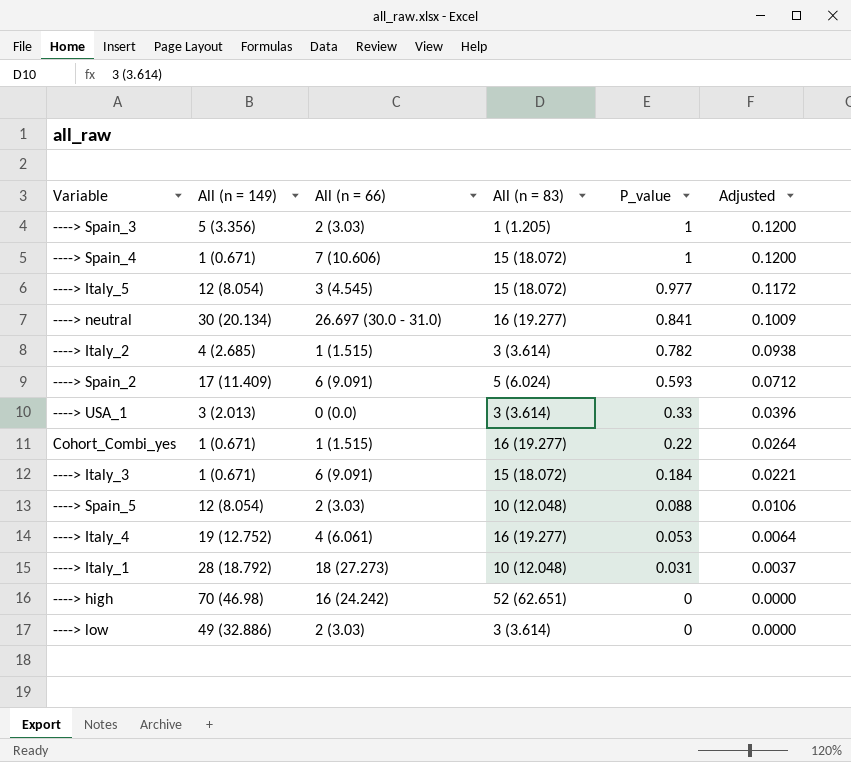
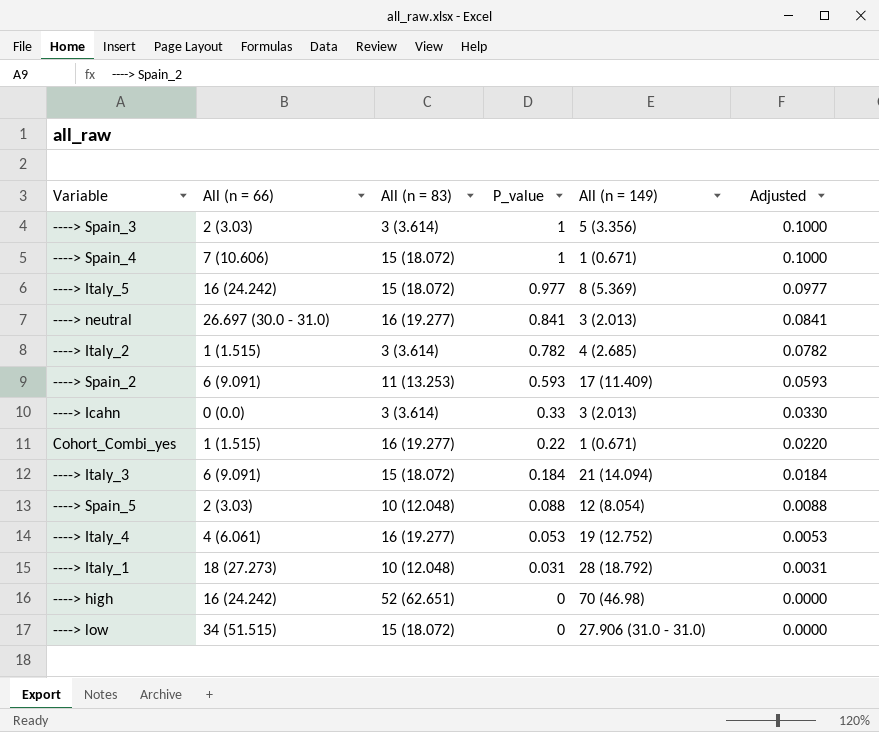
column All (n = 149) | position: 2 -> 5
column Adjusted | formula: [P_value] * 0.12 -> [P_value] * 0.1
row ----> USA_1: 3 (2.013) | 0 (0.0) | 3 (3.614) | 0.33 | 0.0396 -> none
----> Spain_3 | All (n = 83): 1 (1.205) -> 3 (3.614)
----> Italy_5 | All (n = 66): 3 (4.545) -> 16 (24.242)
----> Italy_5 | All (n = 149): 12 (8.054) -> 8 (5.369)
----> neutral | All (n = 149): 30 (20.134) -> 3 (2.013)
----> Spain_2 | All (n = 83): 5 (6.024) -> 11 (13.253)
row ----> Icahn: none -> 0 (0.0) | 3 (3.614) | 0.33 | 3 (2.013) | 0.0330
----> Italy_3 | All (n = 149): 1 (0.671) -> 21 (14.094)
----> low | All (n = 66): 2 (3.03) -> 34 (51.515)
----> low | All (n = 83): 3 (3.614) -> 15 (18.072)
----> low | All (n = 149): 49 (32.886) -> 27.906 (31.0 - 31.0)

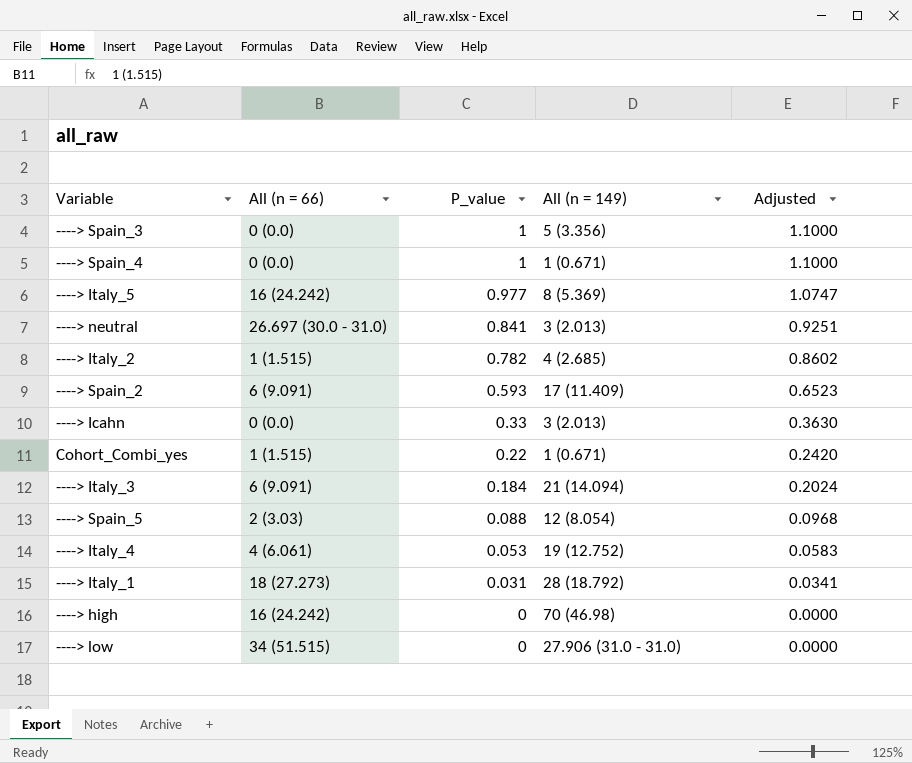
column All (n = 83) | position: 3 -> none
column Adjusted | formula: [P_value] * 0.1 -> [P_value] * 1.1
----> Spain_3 | All (n = 66): 2 (3.03) -> 0 (0.0)
----> Spain_4 | All (n = 66): 7 (10.606) -> 0 (0.0)

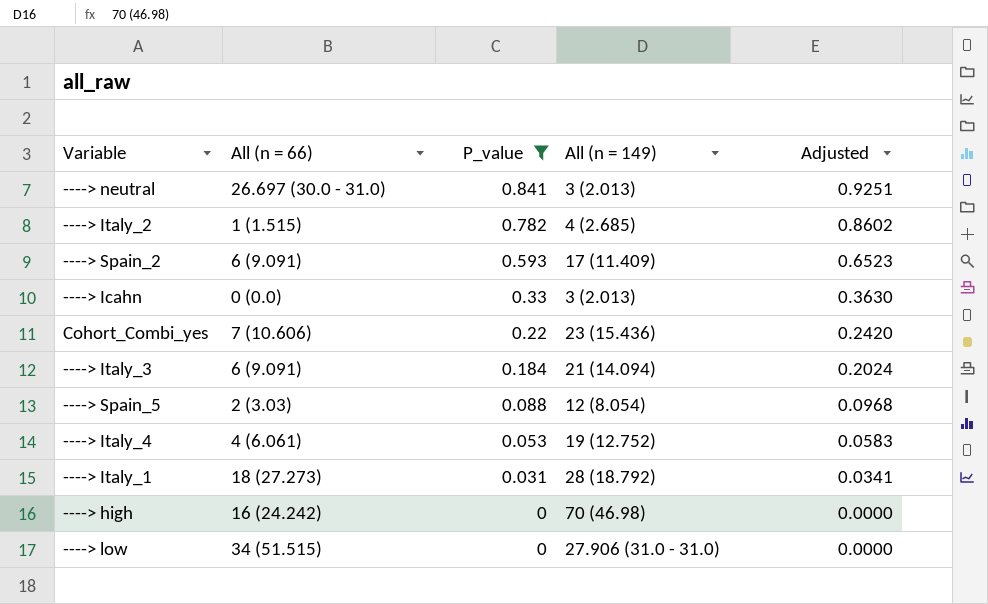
filter: none -> P_value <= 0.841
Cohort_Combi_yes | All (n = 66): 1 (1.515) -> 7 (10.606)
Cohort_Combi_yes | All (n = 149): 1 (0.671) -> 23 (15.436)

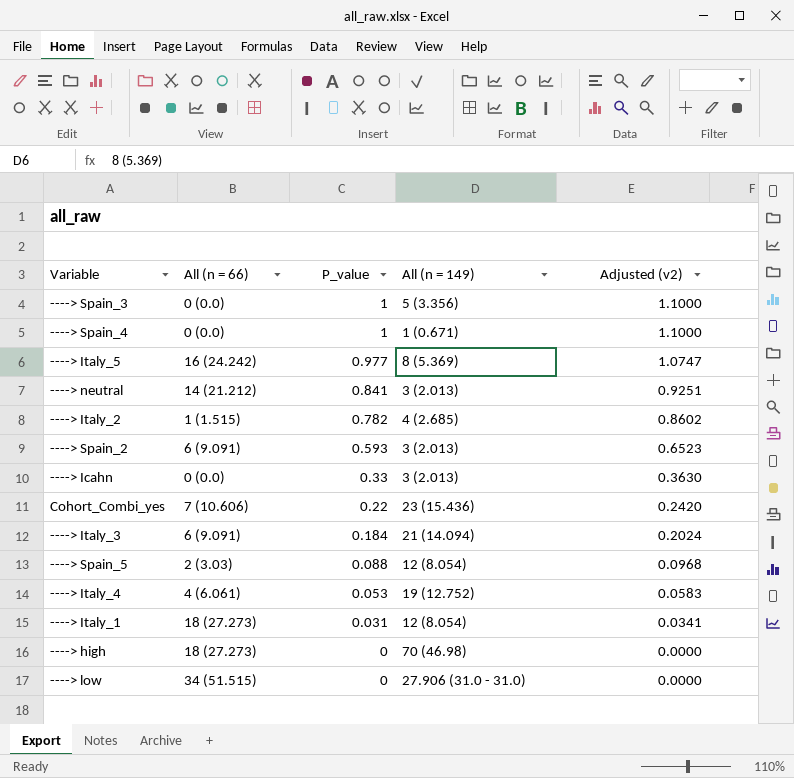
filter: P_value <= 0.841 -> none
column name: Adjusted -> Adjusted (v2)
----> neutral | All (n = 66): 26.697 (30.0 - 31.0) -> 14 (21.212)
----> Spain_2 | All (n = 149): 17 (11.409) -> 3 (2.013)
----> Italy_1 | All (n = 149): 28 (18.792) -> 12 (8.054)
----> high | All (n = 66): 16 (24.242) -> 18 (27.273)

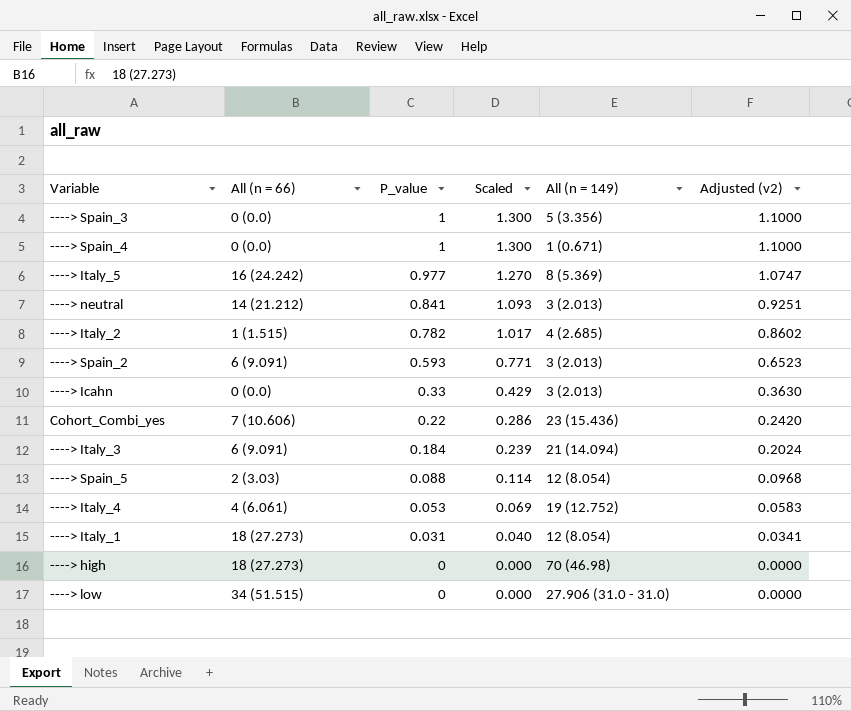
column Scaled | formula: none -> [P_value] * 1.3

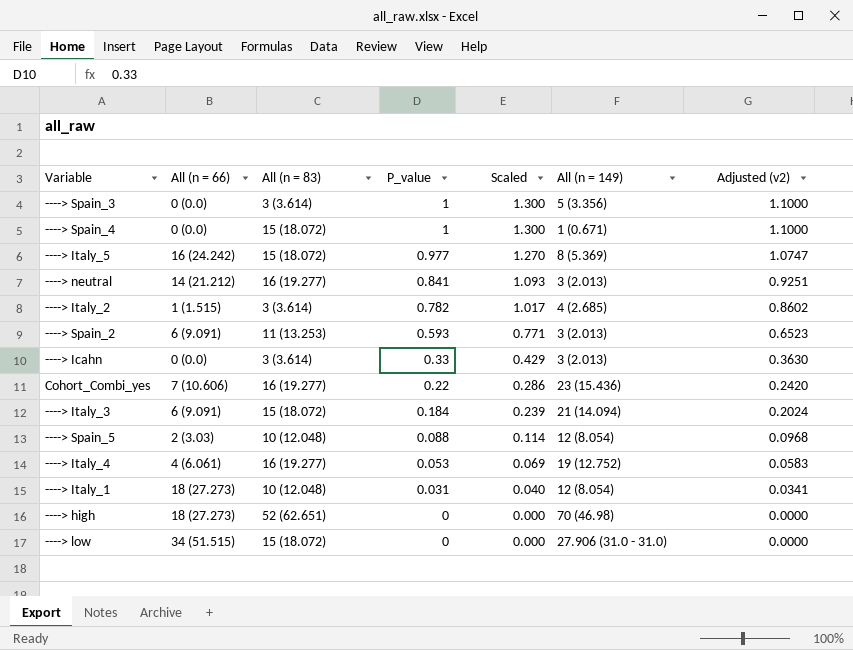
column All (n = 83) | position: none -> 3

